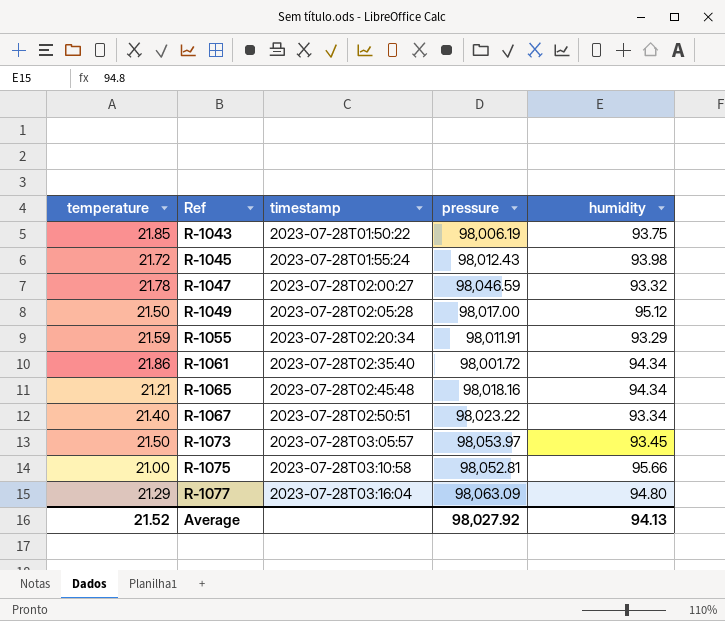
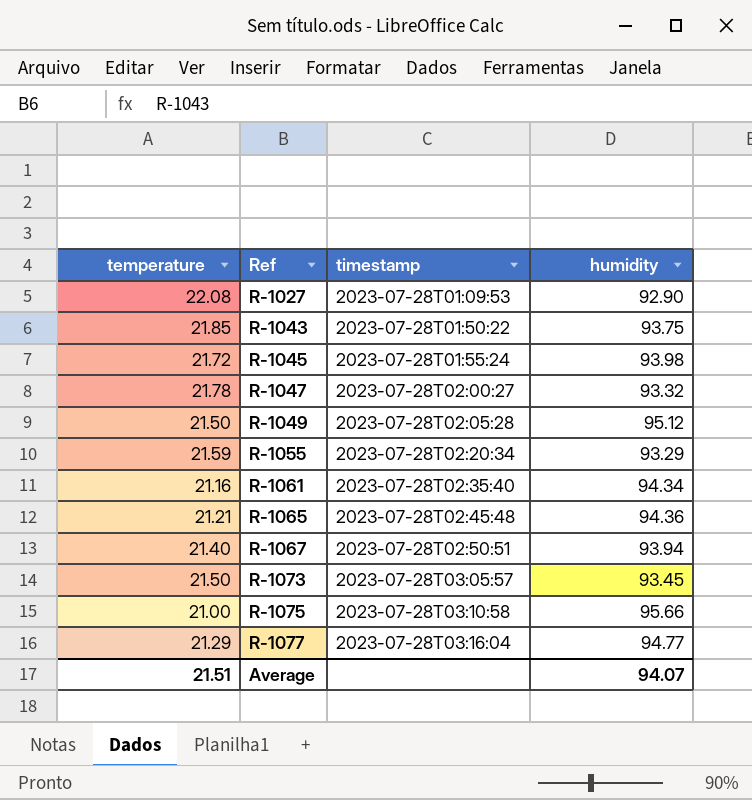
column pressure | position: 4 -> none
row R-1027: none -> 22.08 | 2023-07-28T01:09:53 | 92.90
R-1061 | temperature: 21.86 -> 21.16
R-1065 | humidity: 94.34 -> 94.36
R-1067 | humidity: 93.34 -> 93.94
R-1077 | humidity: 94.80 -> 94.77
Average | temperature: 21.52 -> 21.51
Average | humidity: 94.13 -> 94.07

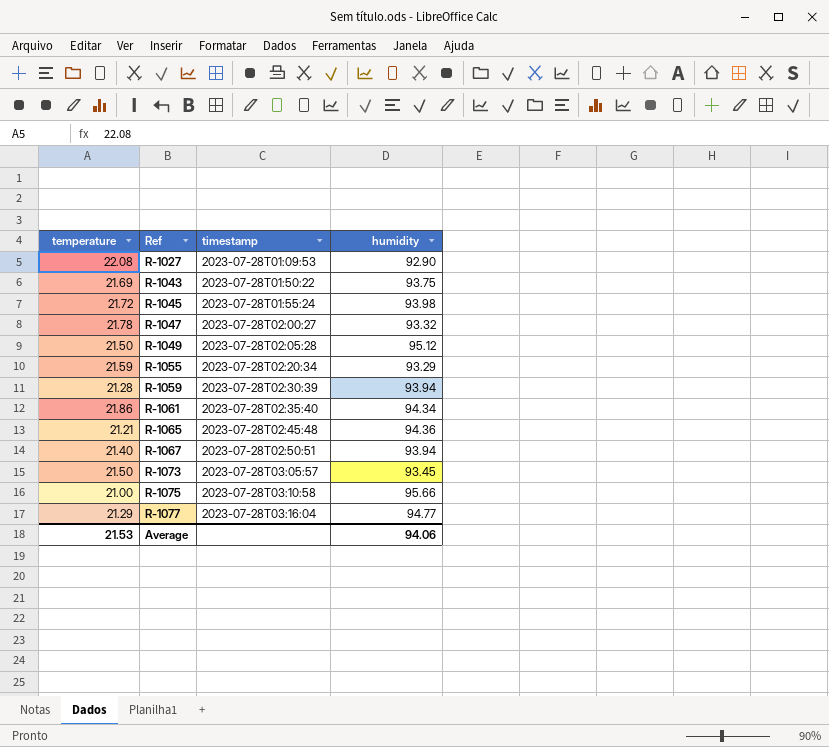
R-1043 | temperature: 21.85 -> 21.69
row R-1059: none -> 21.28 | 2023-07-28T02:30:39 | 93.94
R-1061 | temperature: 21.16 -> 21.86
Average | temperature: 21.51 -> 21.53
Average | humidity: 94.07 -> 94.06

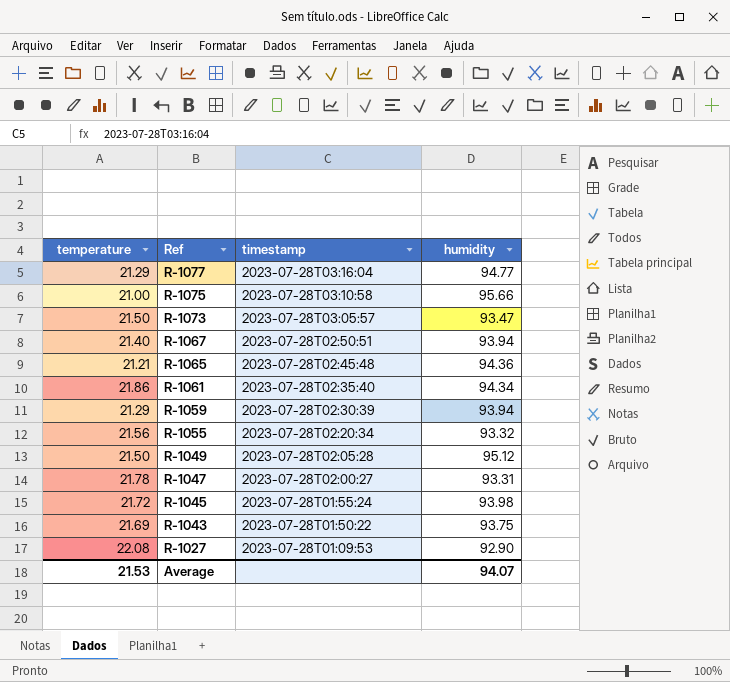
row order: Ref ascending -> Ref descending
R-1073 | humidity: 93.45 -> 93.47
R-1059 | temperature: 21.28 -> 21.29
R-1055 | temperature: 21.59 -> 21.56
R-1055 | humidity: 93.29 -> 93.32
R-1047 | humidity: 93.32 -> 93.31
Average | humidity: 94.06 -> 94.07

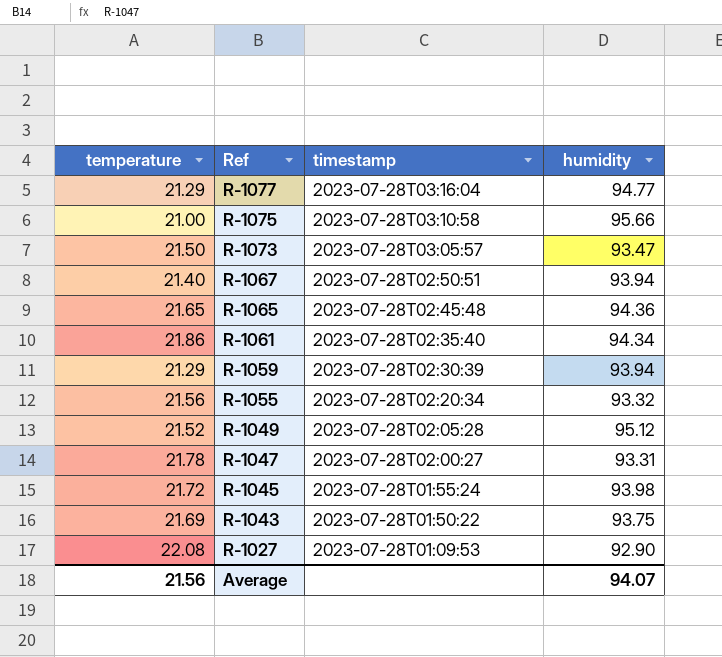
R-1065 | temperature: 21.21 -> 21.65
R-1049 | temperature: 21.50 -> 21.52
Average | temperature: 21.53 -> 21.56

